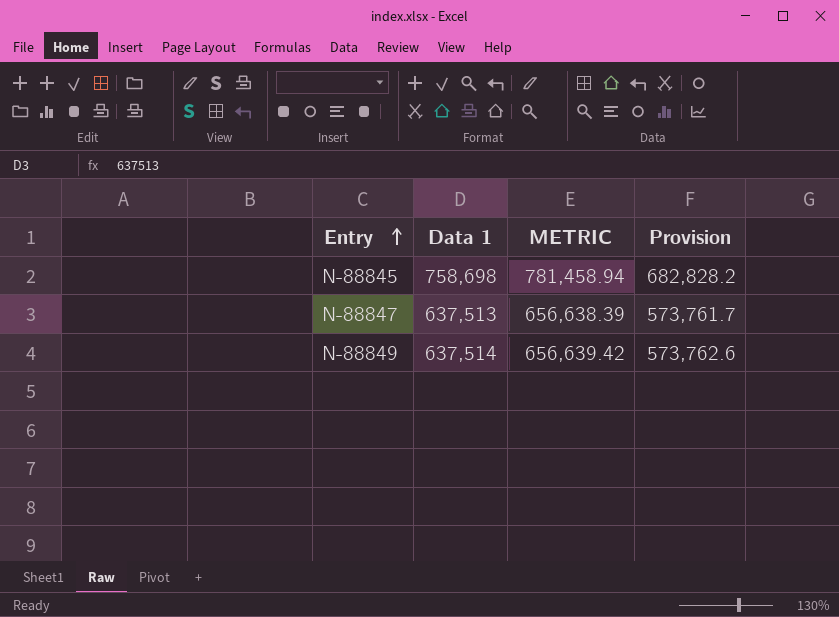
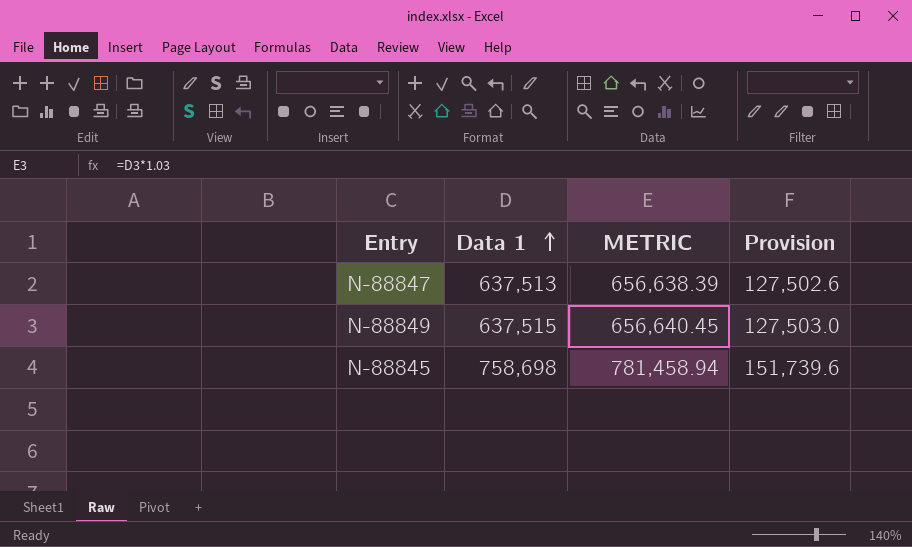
row order: Entry ascending -> Data 1 ascending
column Provision | formula: [Data 1] * 0.9 -> [Data 1] * 0.2
N-88849 | Data 1: 637,514 -> 637,515
N-88849 | METRIC: 656,639.42 -> 656,640.45

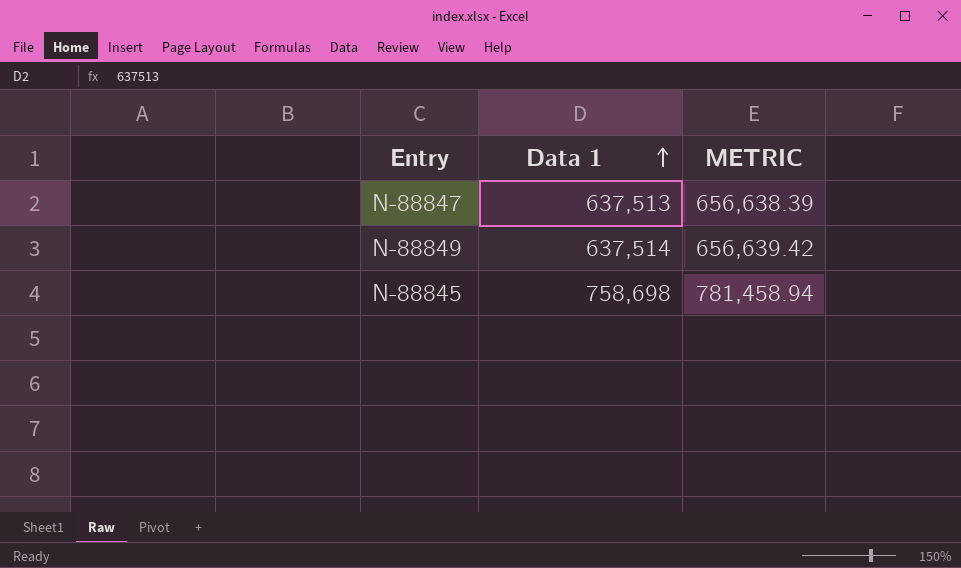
column Provision | formula: [Data 1] * 0.2 -> none
N-88849 | Data 1: 637,515 -> 637,514
N-88849 | METRIC: 656,640.45 -> 656,639.42

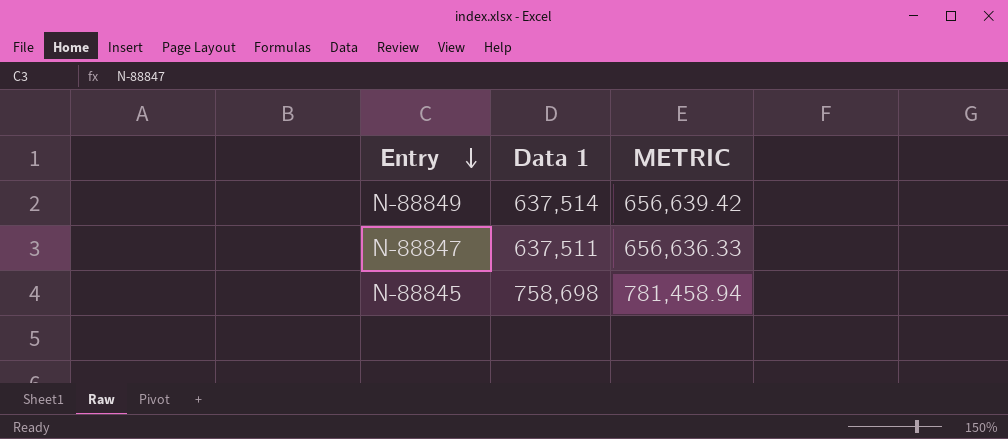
row order: Data 1 ascending -> Entry descending
N-88847 | Data 1: 637,513 -> 637,511
N-88847 | METRIC: 656,638.39 -> 656,636.33

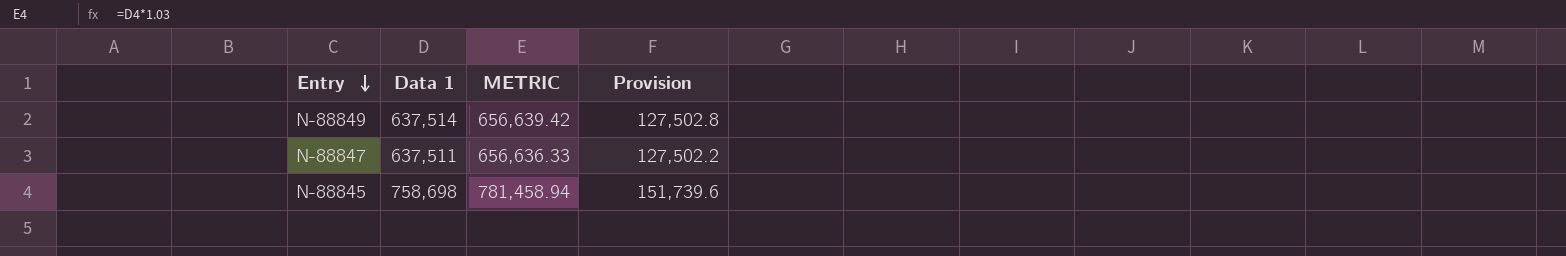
column Provision | formula: none -> [Data 1] * 0.2

